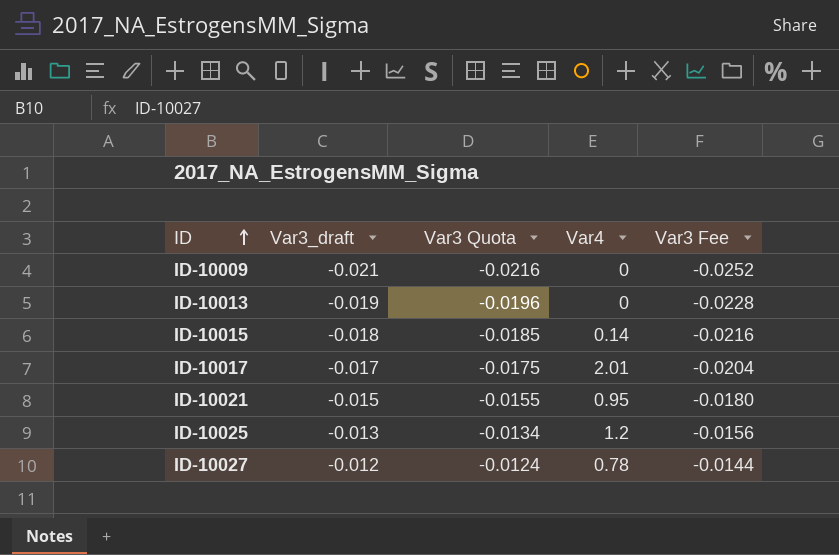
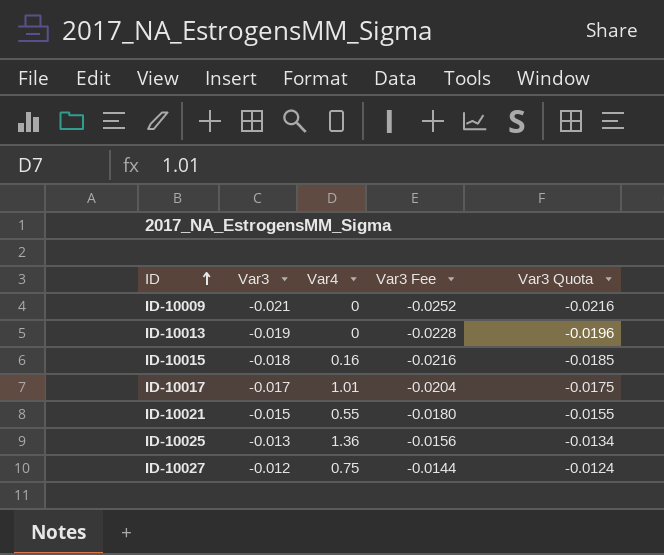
column name: Var3_draft -> Var3
column Var3 Quota | position: 3 -> 5
ID-10015 | Var4: 0.14 -> 0.16
ID-10017 | Var4: 2.01 -> 1.01
ID-10021 | Var4: 0.95 -> 0.55
ID-10025 | Var4: 1.2 -> 1.36
ID-10027 | Var4: 0.78 -> 0.75

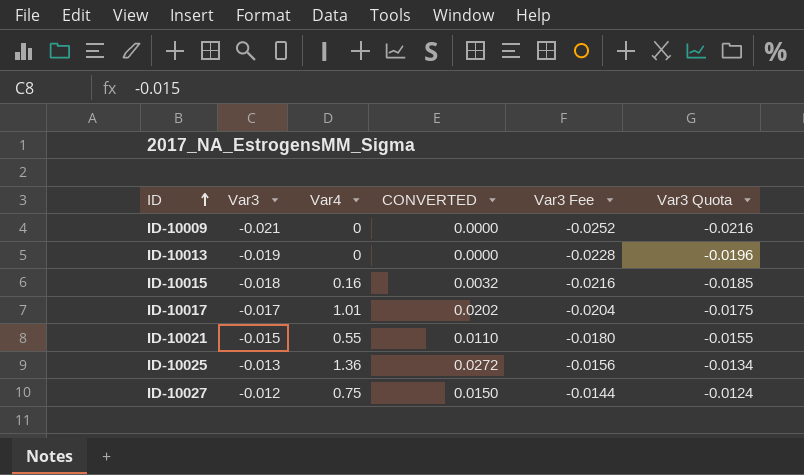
column CONVERTED | formula: none -> [Var4] * 0.02

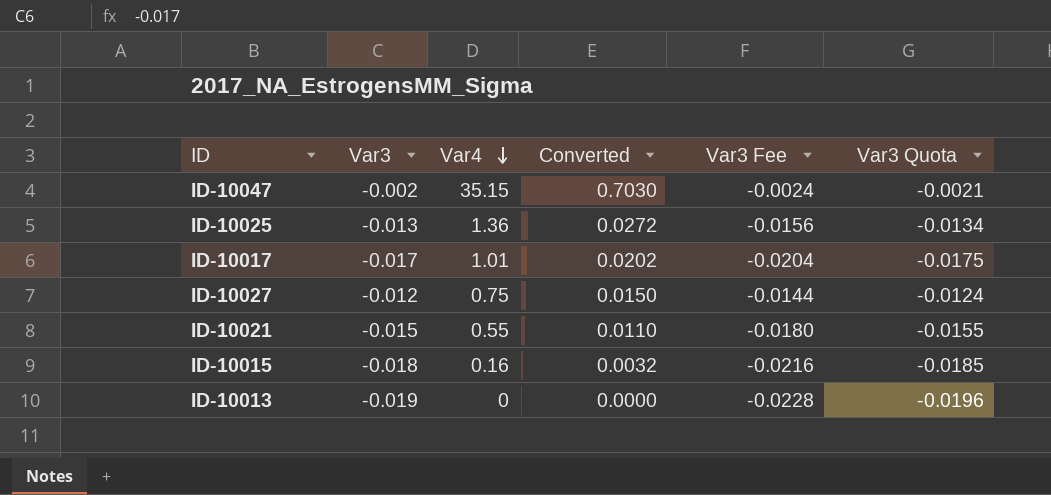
row order: ID ascending -> Var4 descending
column name: CONVERTED -> Converted
row ID-10009: -0.021 | 0 | 0.0000 | -0.0252 | -0.0216 -> none
row ID-10047: none -> -0.002 | 35.15 | 0.7030 | -0.0024 | -0.0021

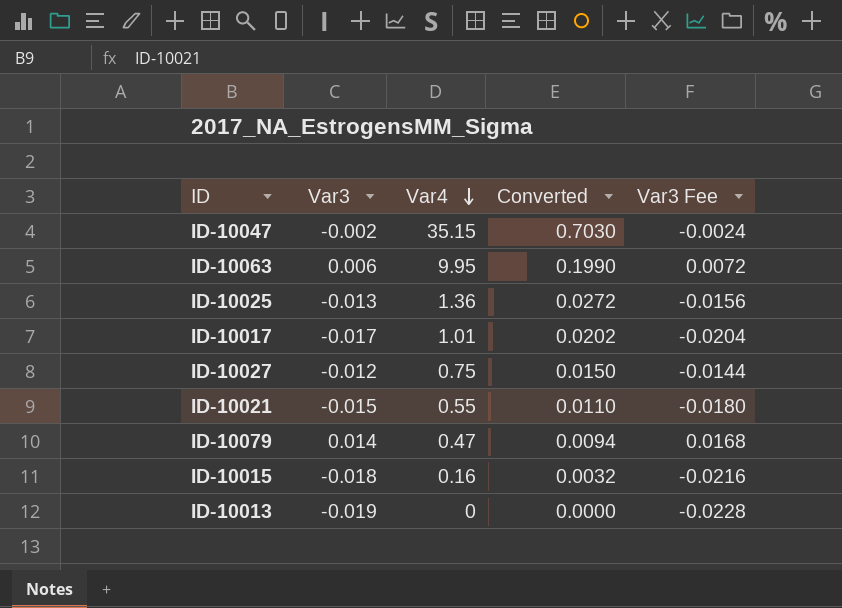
column Var3 Quota | formula: [Var3] * 1.03 -> none
row ID-10063: none -> 0.006 | 9.95 | 0.1990 | 0.0072
row ID-10079: none -> 0.014 | 0.47 | 0.0094 | 0.0168

